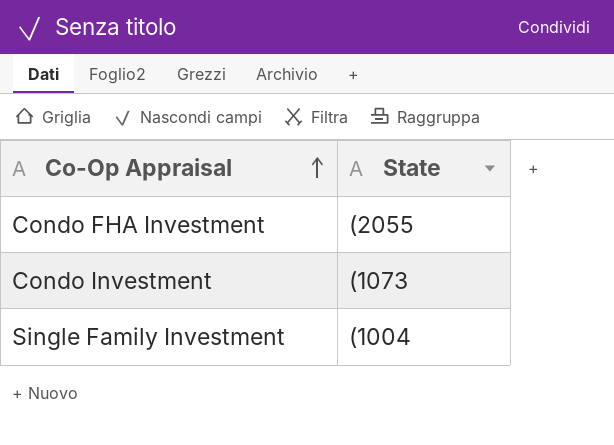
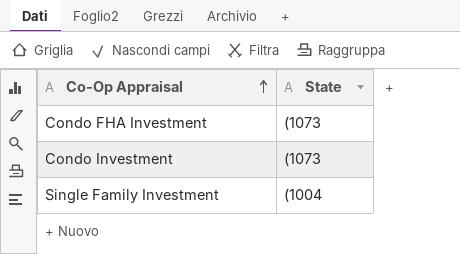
Condo FHA Investment | State: (2055 -> (1073

